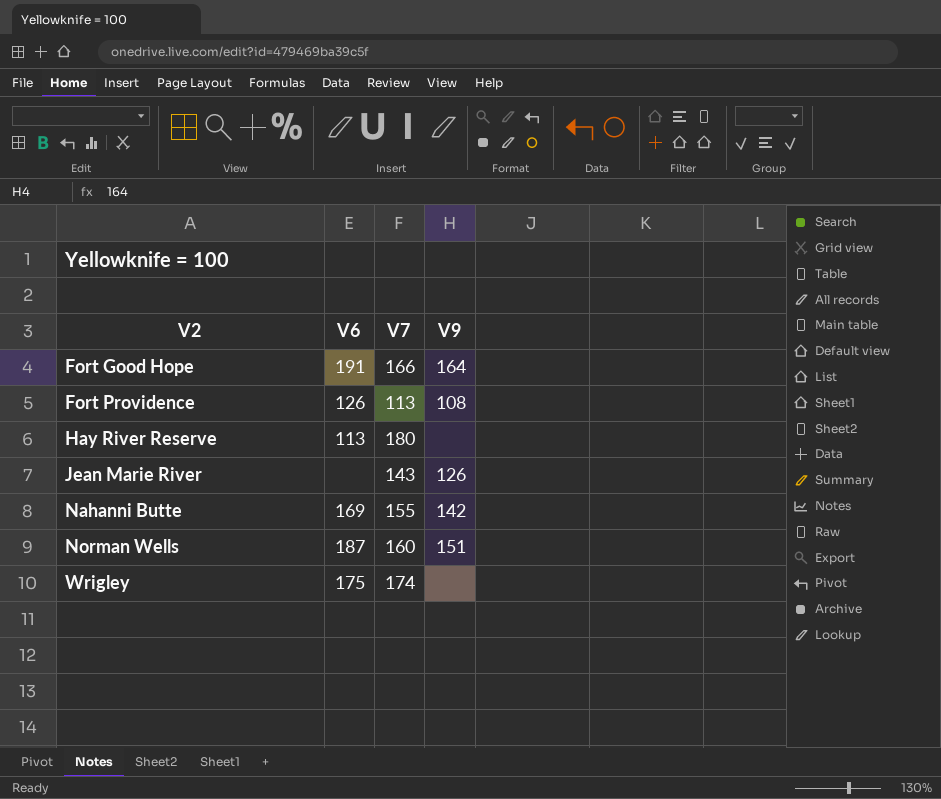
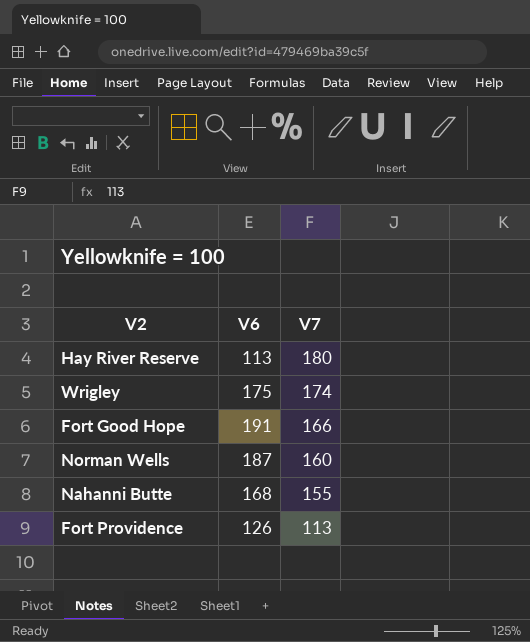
row order: V2 ascending -> V7 descending
column V9 | position: 4 -> none
row Jean Marie River: none | 143 | 126 -> none
Nahanni Butte | V6: 169 -> 168

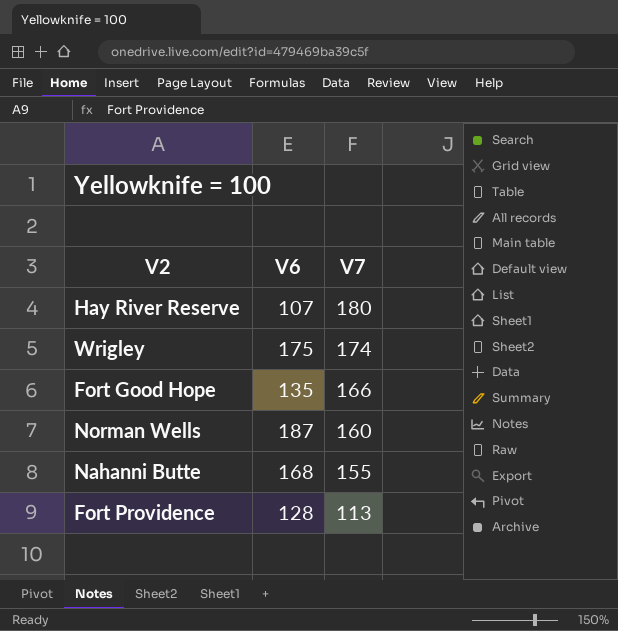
Hay River Reserve | V6: 113 -> 107
Fort Good Hope | V6: 191 -> 135
Fort Providence | V6: 126 -> 128

